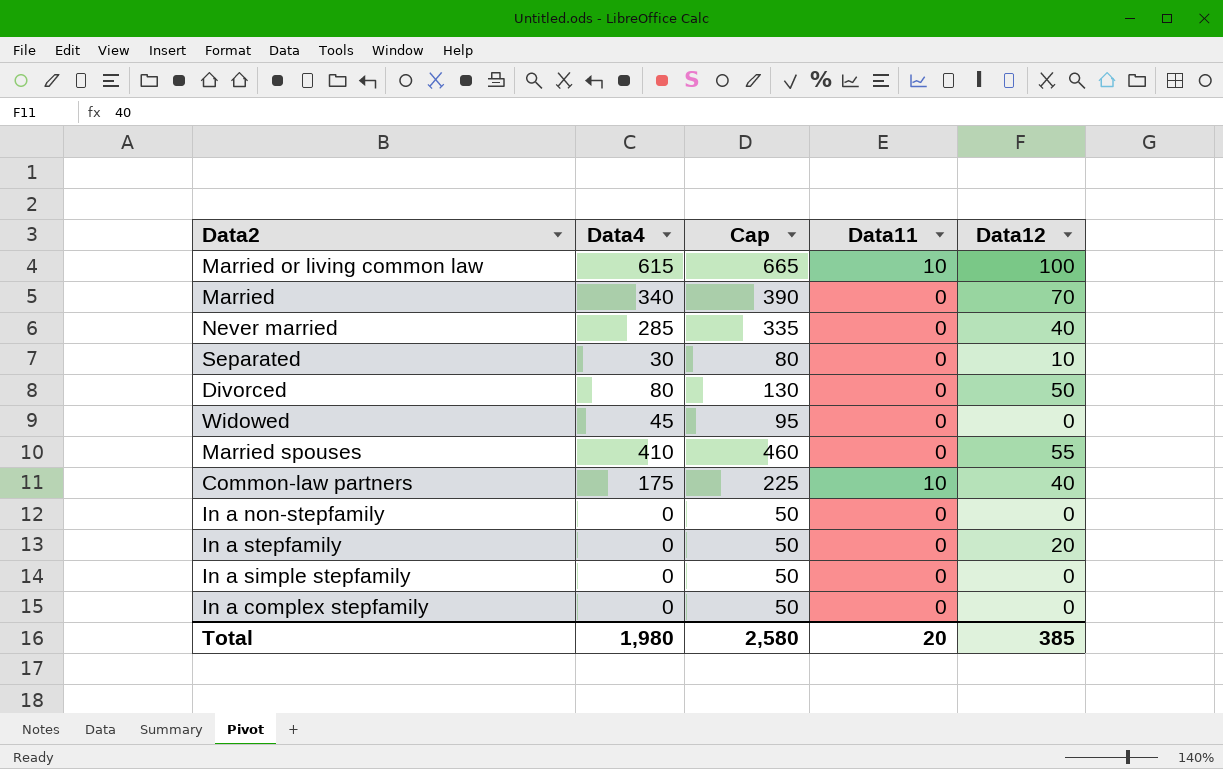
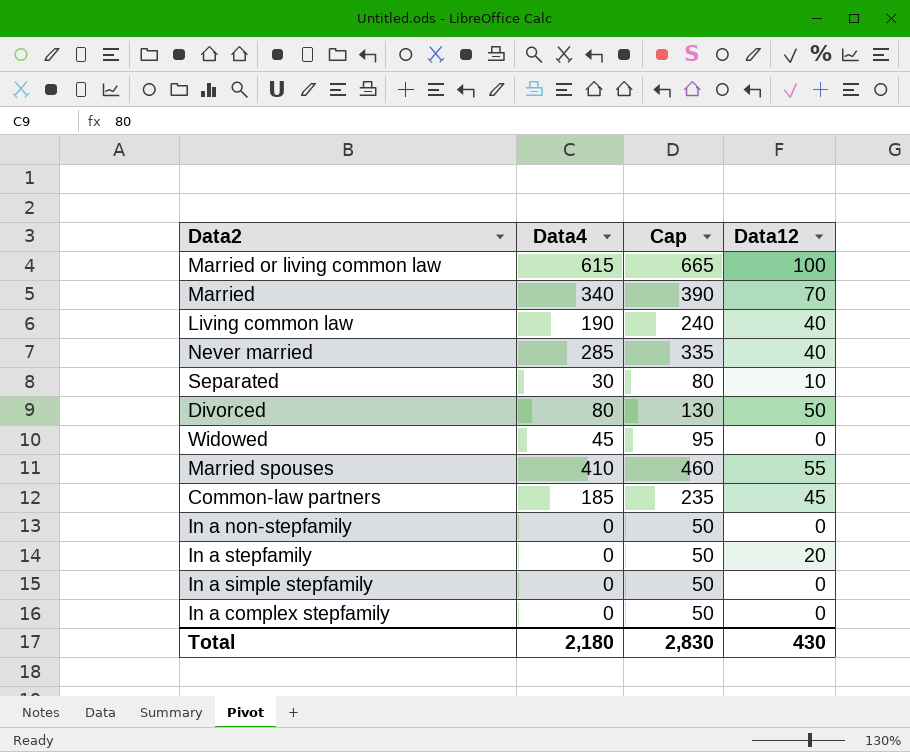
column Data11 | position: 4 -> none
row Living common law: none -> 190 | 240 | 40
Common-law partners | Data4: 175 -> 185
Common-law partners | Cap: 225 -> 235
Common-law partners | Data12: 40 -> 45
Total | Data4: 1,980 -> 2,180
Total | Cap: 2,580 -> 2,830
Total | Data12: 385 -> 430

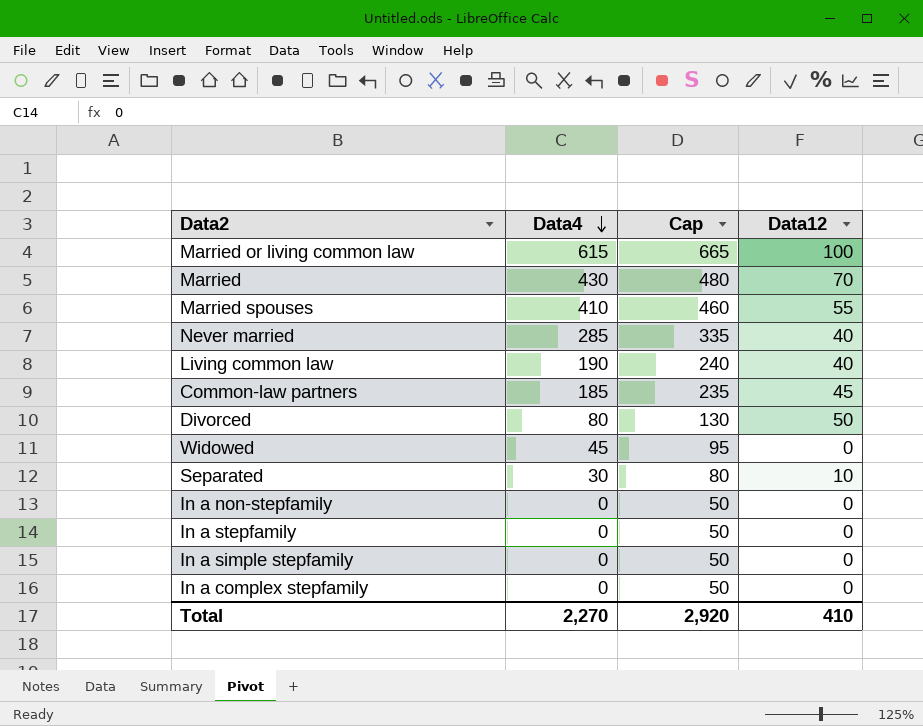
row order: none -> Data4 descending
Married | Data4: 340 -> 430
Married | Cap: 390 -> 480
In a stepfamily | Data12: 20 -> 0
Total | Data4: 2,180 -> 2,270
Total | Cap: 2,830 -> 2,920
Total | Data12: 430 -> 410

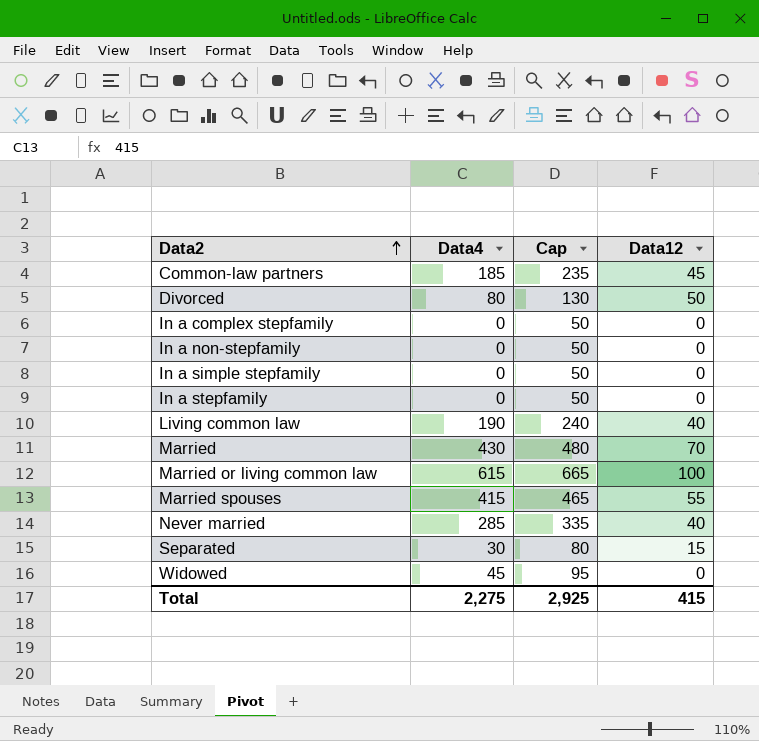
row order: Data4 descending -> Data2 ascending
Married spouses | Data4: 410 -> 415
Married spouses | Cap: 460 -> 465
Separated | Data12: 10 -> 15
Total | Data4: 2,270 -> 2,275
Total | Cap: 2,920 -> 2,925
Total | Data12: 410 -> 415

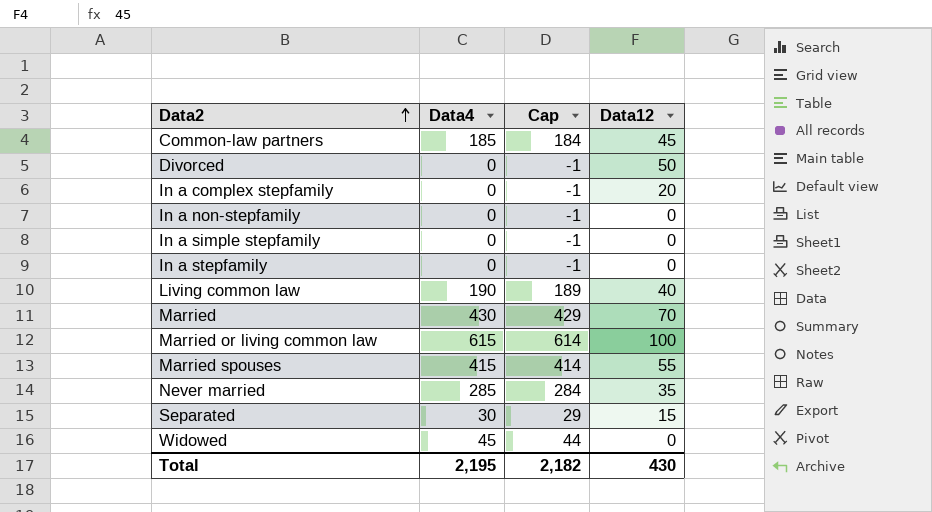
column Cap | formula: [Data4] + 50 -> [Data4] - 1
Divorced | Data4: 80 -> 0
In a complex stepfamily | Data12: 0 -> 20
Never married | Data12: 40 -> 35
Total | Data4: 2,275 -> 2,195
Total | Cap: 2,925 -> 2,182
Total | Data12: 415 -> 430

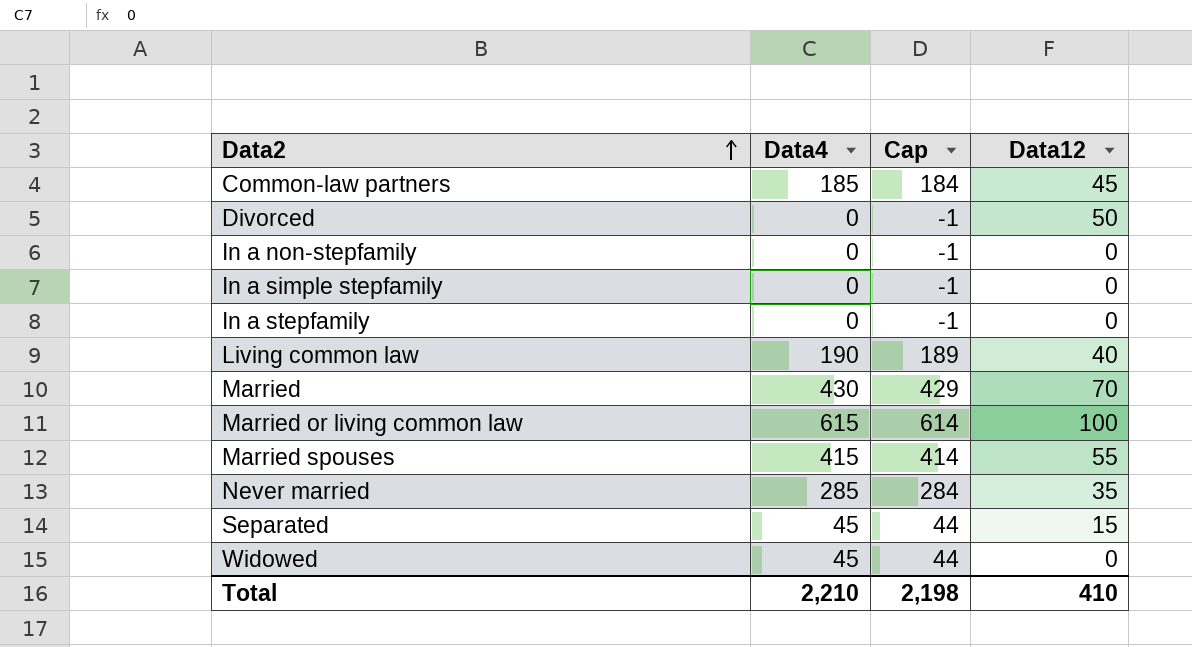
row In a complex stepfamily: 0 | -1 | 20 -> none
Separated | Data4: 30 -> 45
Separated | Cap: 29 -> 44
Total | Data4: 2,195 -> 2,210
Total | Cap: 2,182 -> 2,198
Total | Data12: 430 -> 410

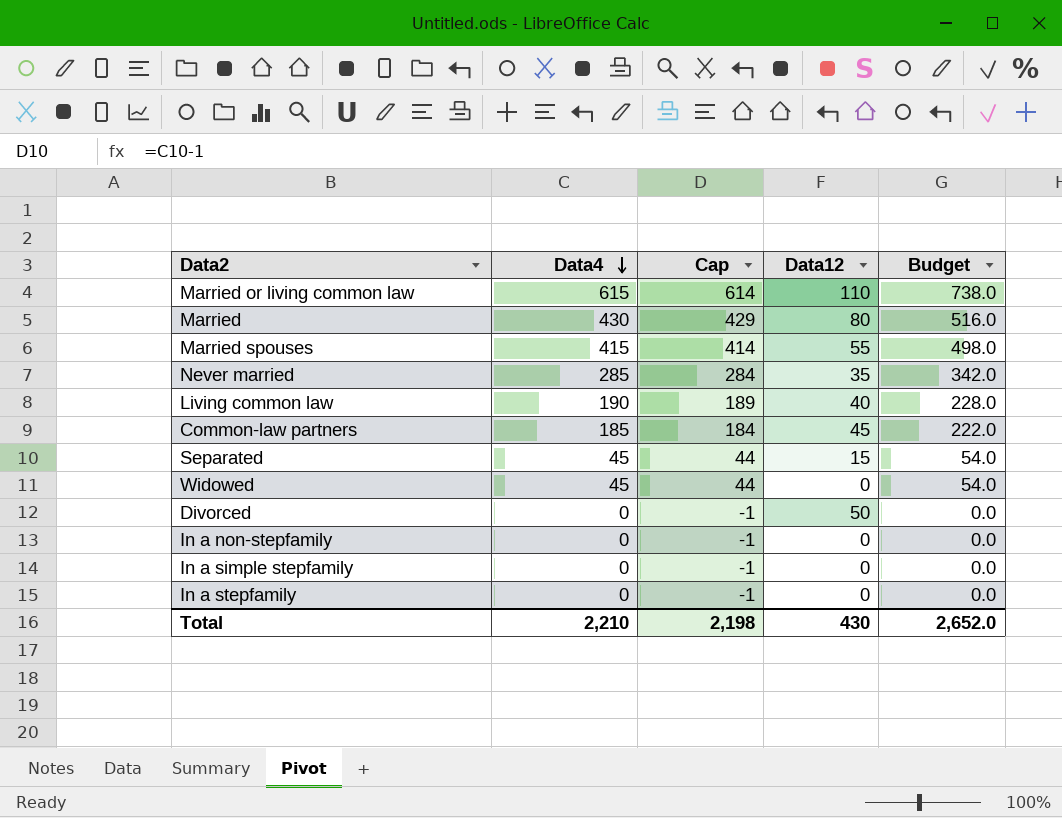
row order: Data2 ascending -> Data4 descending
column Budget | formula: none -> [Data4] * 1.2
Married or living common law | Data12: 100 -> 110
Married | Data12: 70 -> 80
Total | Data12: 410 -> 430

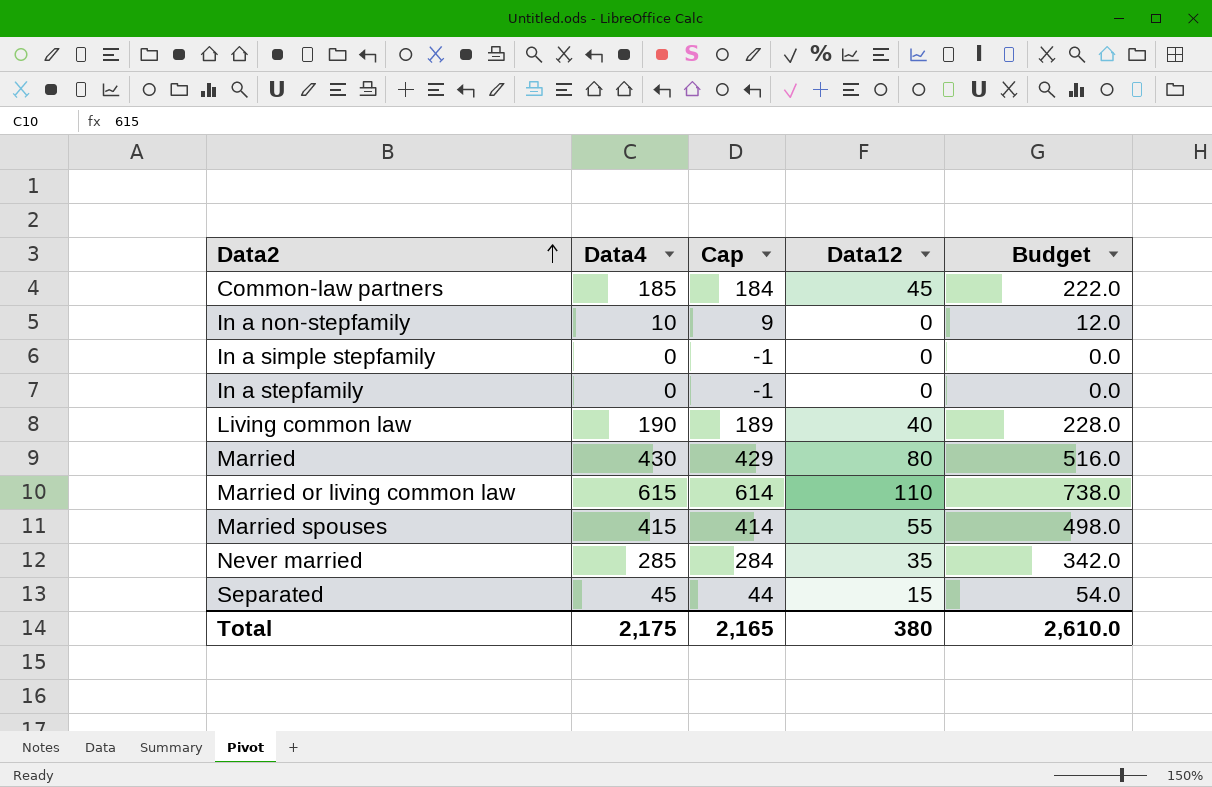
row order: Data4 descending -> Data2 ascending
row Widowed: 45 | 44 | 0 | 54.0 -> none
row Divorced: 0 | -1 | 50 | 0.0 -> none
In a non-stepfamily | Data4: 0 -> 10
In a non-stepfamily | Cap: -1 -> 9
In a non-stepfamily | Budget: 0.0 -> 12.0
Total | Data4: 2,210 -> 2,175
Total | Cap: 2,198 -> 2,165
Total | Data12: 430 -> 380
Total | Budget: 2,652.0 -> 2,610.0

